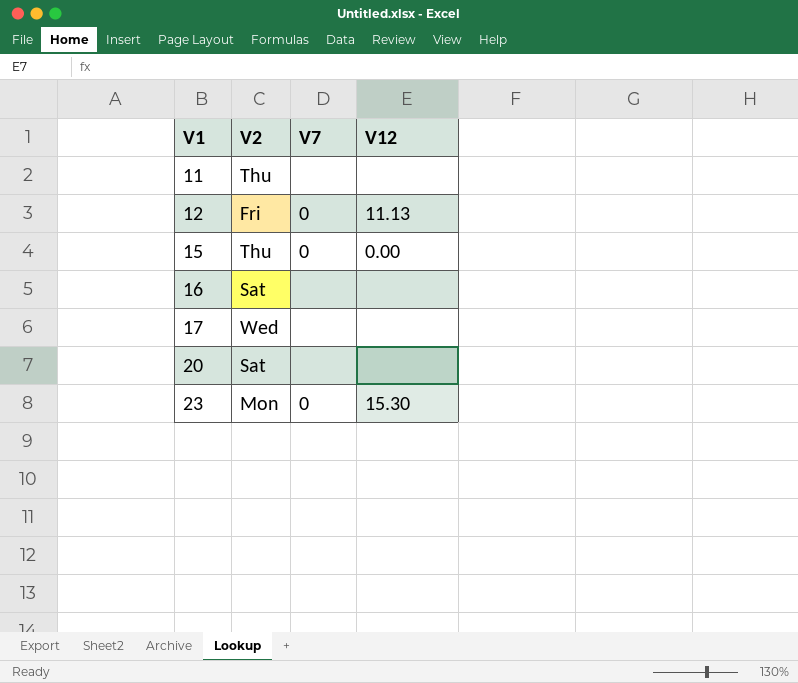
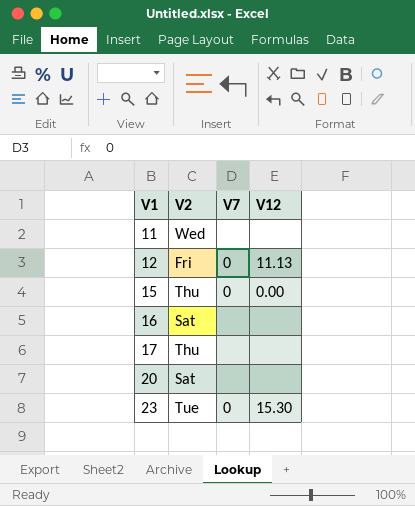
11 | V2: Thu -> Wed
17 | V2: Wed -> Thu
23 | V2: Mon -> Tue

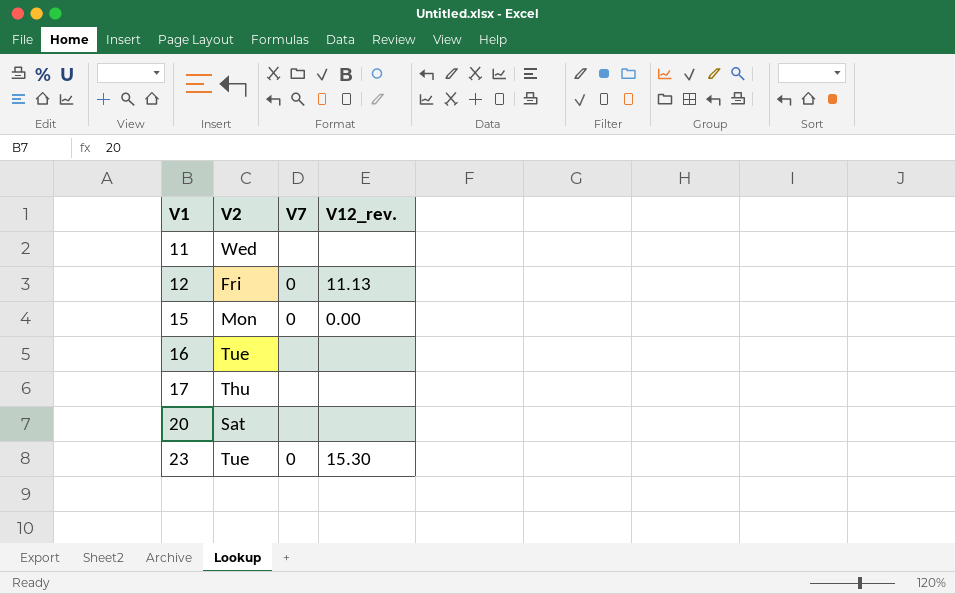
column name: V12 -> V12_rev.
15 | V2: Thu -> Mon
16 | V2: Sat -> Tue

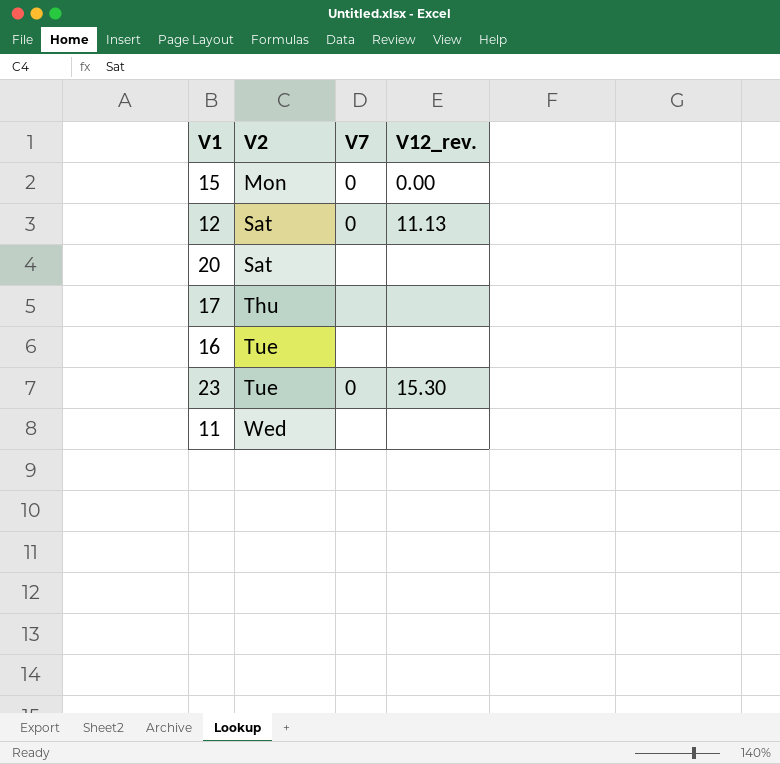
row order: V1 ascending -> V2 ascending
12 | V2: Fri -> Sat

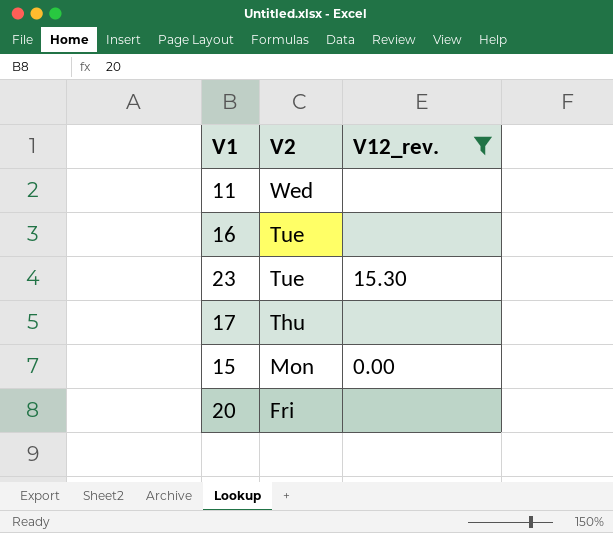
filter: none -> V12_rev. != 11.13
row order: V2 ascending -> V2 descending
column V7 | position: 3 -> none
20 | V2: Sat -> Fri

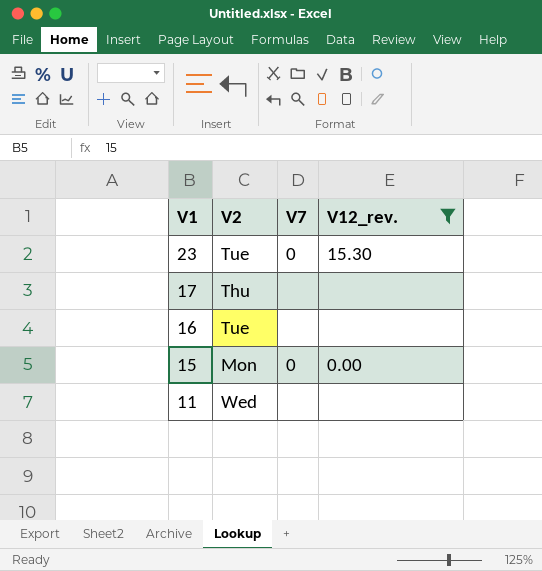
row order: V2 descending -> V1 descending
column V7 | position: none -> 3
row 20: Fri | none -> none

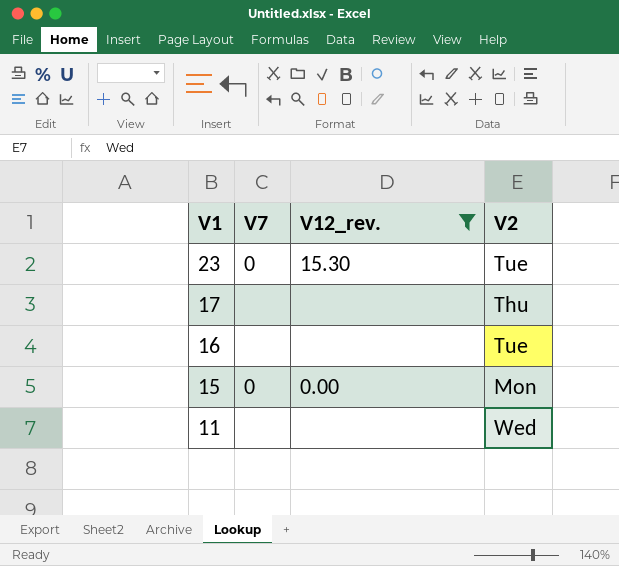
column V2 | position: 2 -> 4

